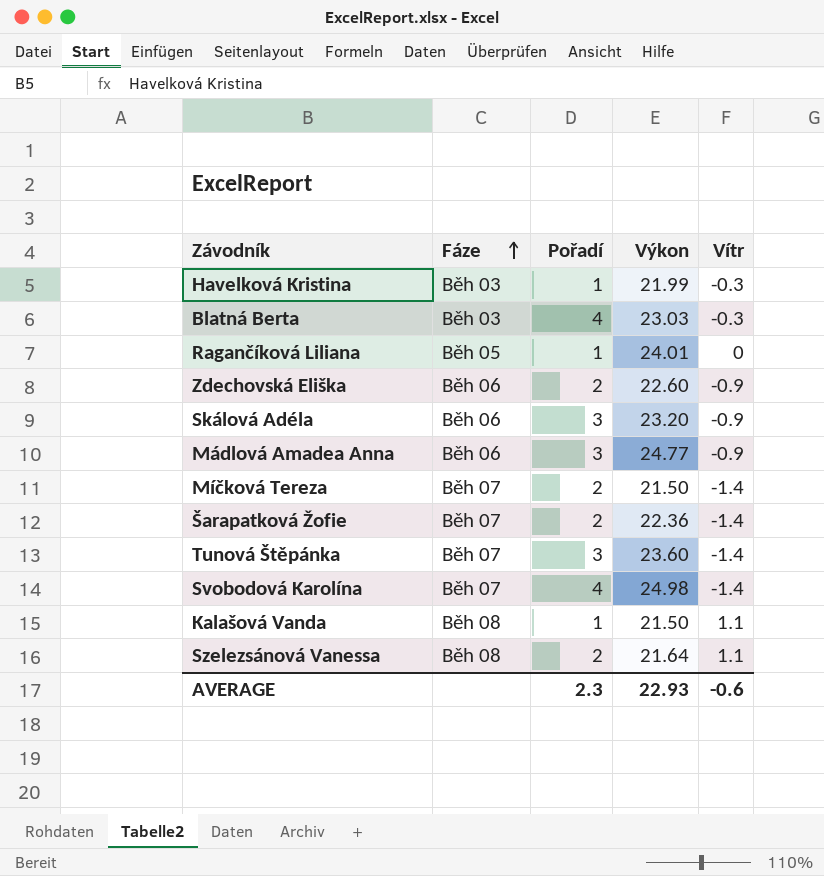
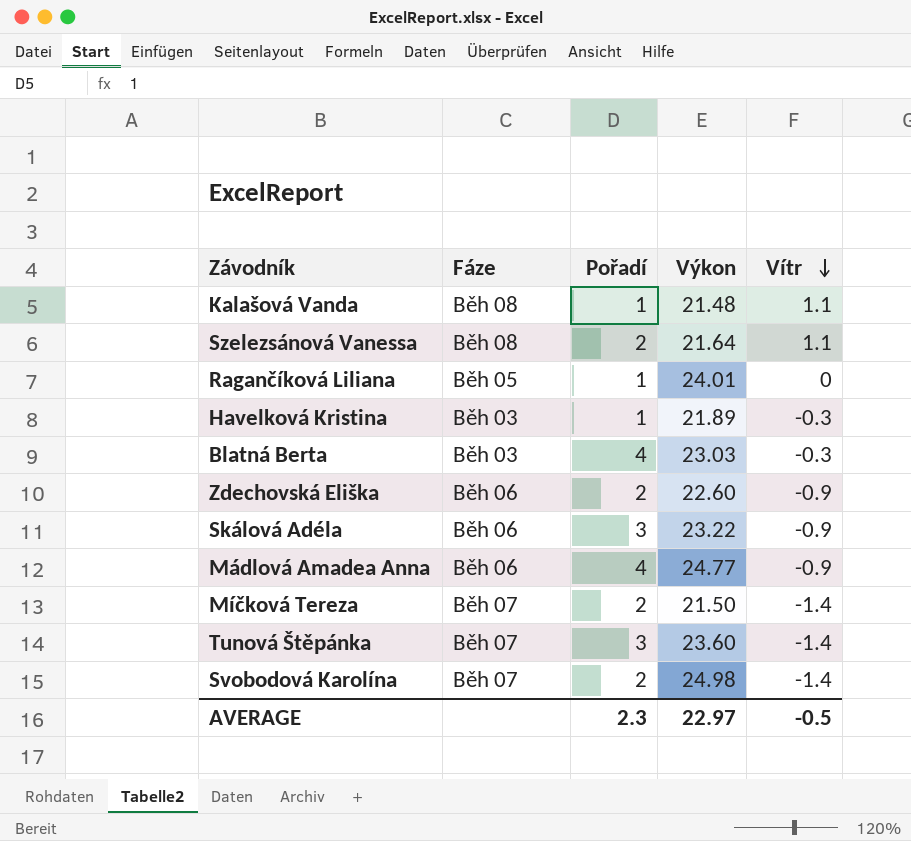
row order: Fáze ascending -> Vítr descending
row Šarapatková Žofie: Běh 07 | 2 | 22.36 | -1.4 -> none
Kalašová Vanda | Výkon: 21.50 -> 21.48
Havelková Kristina | Výkon: 21.99 -> 21.89
Skálová Adéla | Výkon: 23.20 -> 23.22
Mádlová Amadea Anna | Pořadí: 3 -> 4
Svobodová Karolína | Pořadí: 4 -> 2
AVERAGE | Výkon: 22.93 -> 22.97
AVERAGE | Vítr: -0.6 -> -0.5

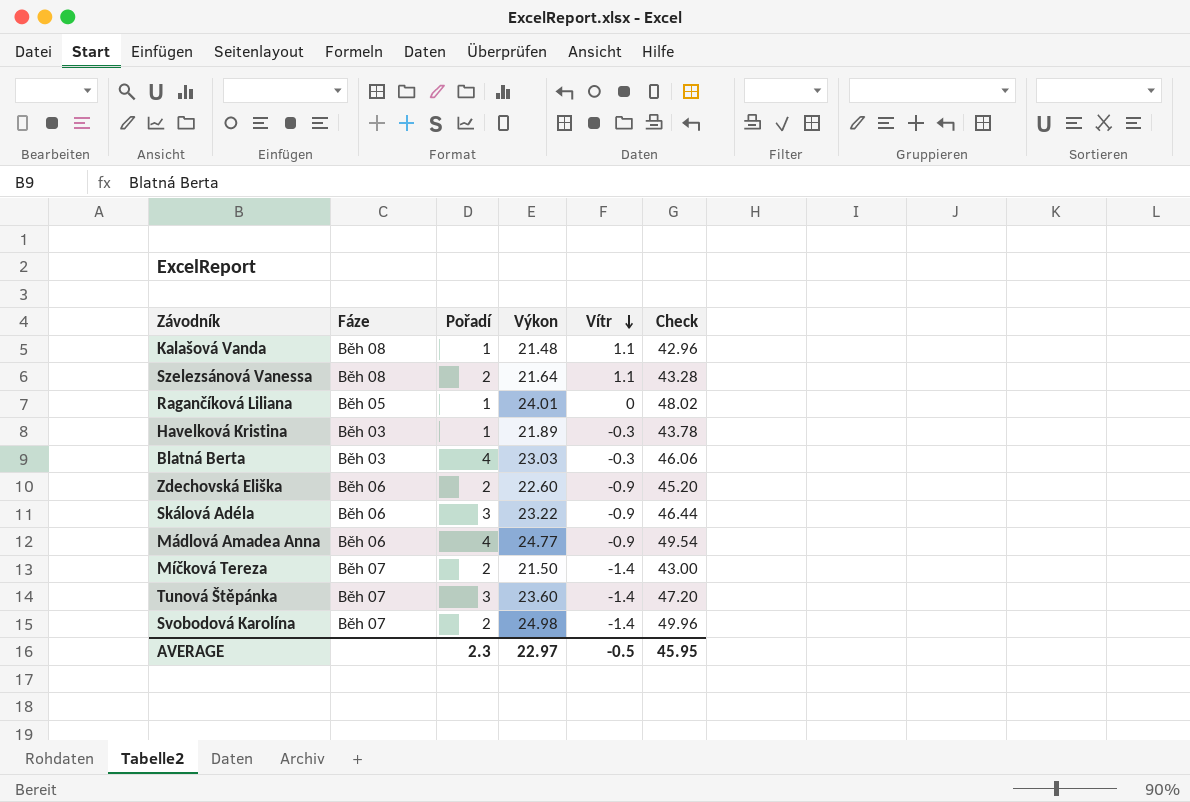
column Check | formula: none -> [Výkon] * 2

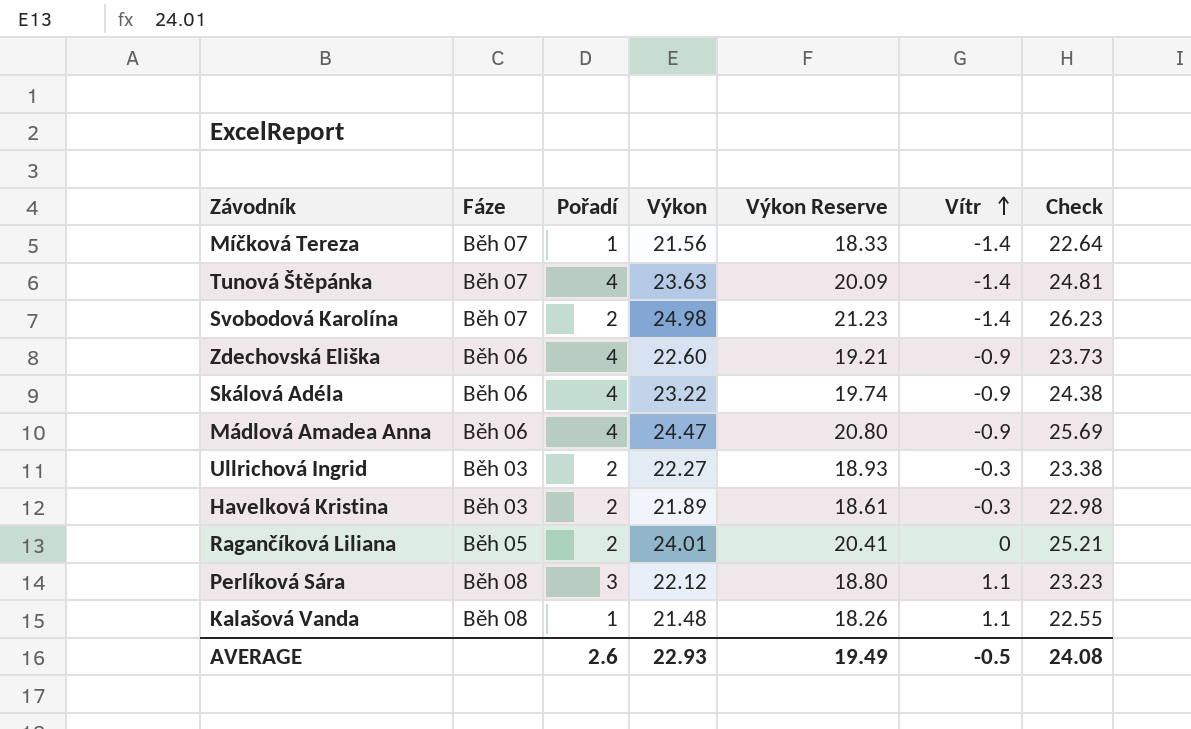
row order: Vítr descending -> Vítr ascending
column Výkon Reserve | formula: none -> [Výkon] * 0.85
column Check | formula: [Výkon] * 2 -> [Výkon] * 1.05
row Szelezsánová Vanessa: Běh 08 | 2 | 21.64 | 1.1 | 43.28 -> none
row Blatná Berta: Běh 03 | 4 | 23.03 | -0.3 | 46.06 -> none
Míčková Tereza | Pořadí: 2 -> 1
Míčková Tereza | Výkon: 21.50 -> 21.56
Tunová Štěpánka | Pořadí: 3 -> 4
Tunová Štěpánka | Výkon: 23.60 -> 23.63
Zdechovská Eliška | Pořadí: 2 -> 4
Skálová Adéla | Pořadí: 3 -> 4
Mádlová Amadea Anna | Výkon: 24.77 -> 24.47
row Ullrichová Ingrid: none -> Běh 03 | 2 | 22.27 | 18.93 | -0.3 | 23.38
Havelková Kristina | Pořadí: 1 -> 2
Ragančíková Liliana | Pořadí: 1 -> 2
row Perlíková Sára: none -> Běh 08 | 3 | 22.12 | 18.80 | 1.1 | 23.23
AVERAGE | Pořadí: 2.3 -> 2.6
AVERAGE | Výkon: 22.97 -> 22.93
AVERAGE | Check: 45.95 -> 24.08

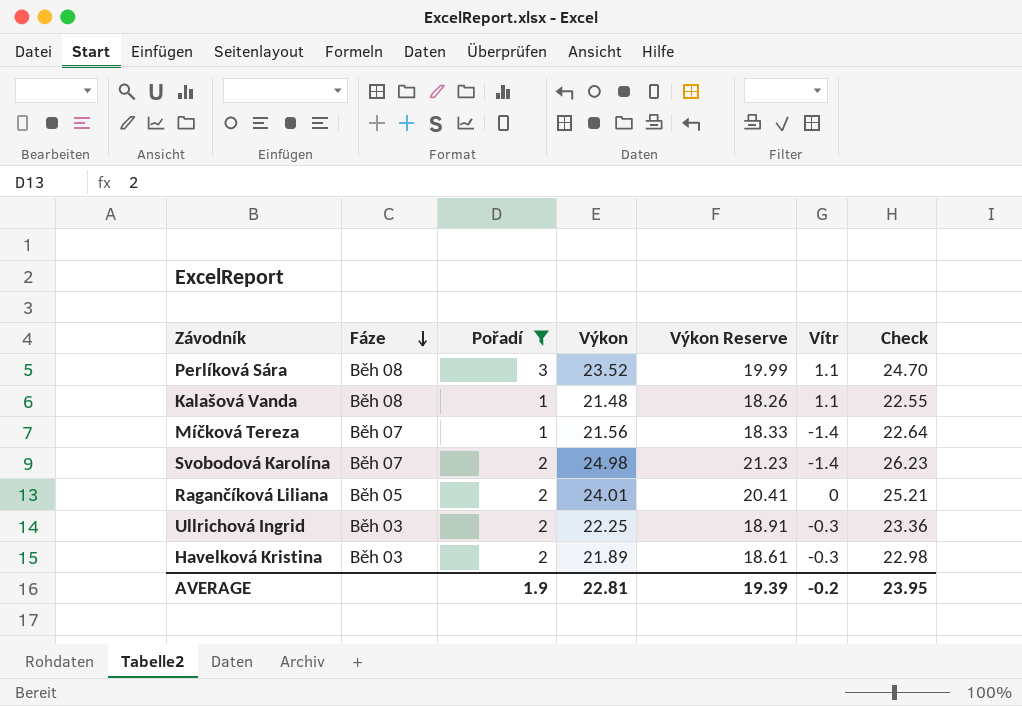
filter: none -> Pořadí != 4
row order: Vítr ascending -> Fáze descending
Perlíková Sára | Výkon: 22.12 -> 23.52
Perlíková Sára | Výkon Reserve: 18.80 -> 19.99
Perlíková Sára | Check: 23.23 -> 24.70
Ullrichová Ingrid | Výkon: 22.27 -> 22.25
Ullrichová Ingrid | Výkon Reserve: 18.93 -> 18.91
Ullrichová Ingrid | Check: 23.38 -> 23.36
AVERAGE | Pořadí: 2.6 -> 1.9
AVERAGE | Výkon: 22.93 -> 22.81
AVERAGE | Výkon Reserve: 19.49 -> 19.39
AVERAGE | Vítr: -0.5 -> -0.2
AVERAGE | Check: 24.08 -> 23.95

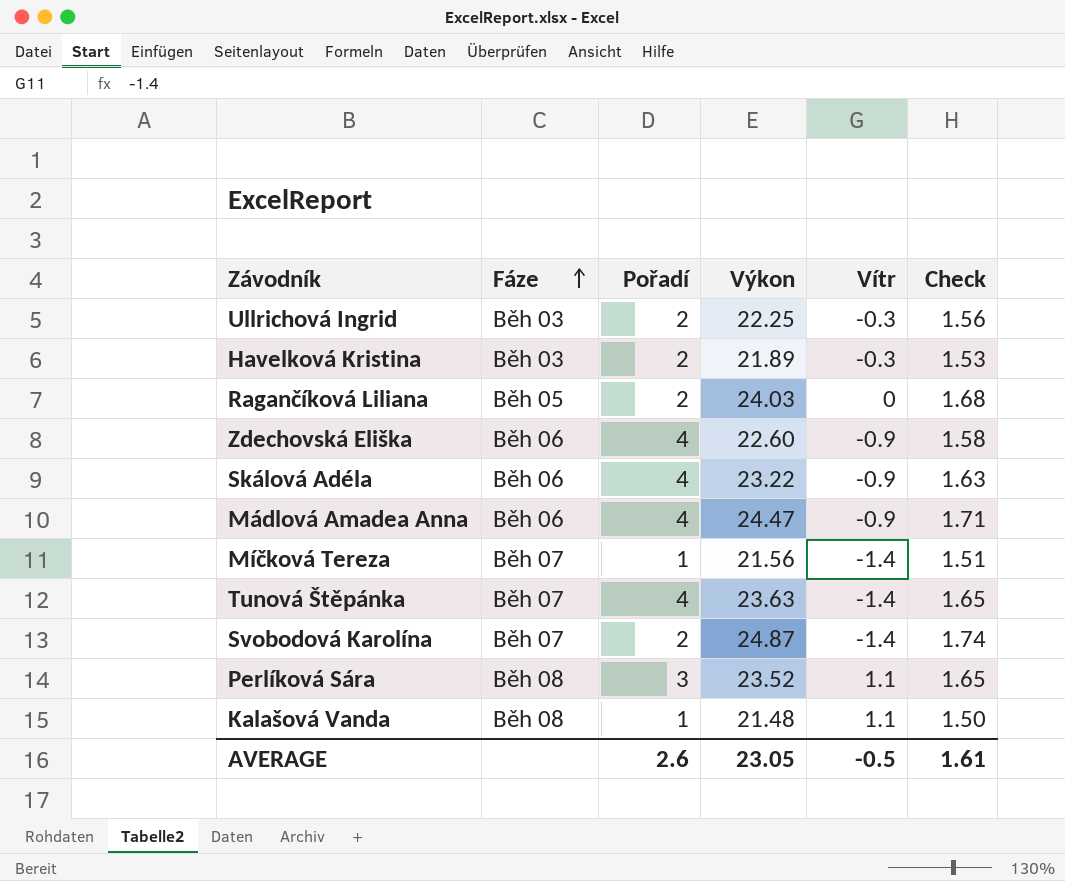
filter: Pořadí != 4 -> none
row order: Fáze descending -> Fáze ascending
column Výkon Reserve | formula: [Výkon] * 0.85 -> none
column Check | formula: [Výkon] * 1.05 -> [Výkon] * 0.07
Ragančíková Liliana | Výkon: 24.01 -> 24.03
Svobodová Karolína | Výkon: 24.98 -> 24.87
AVERAGE | Pořadí: 1.9 -> 2.6
AVERAGE | Výkon: 22.81 -> 23.05
AVERAGE | Vítr: -0.2 -> -0.5
AVERAGE | Check: 23.95 -> 1.61

